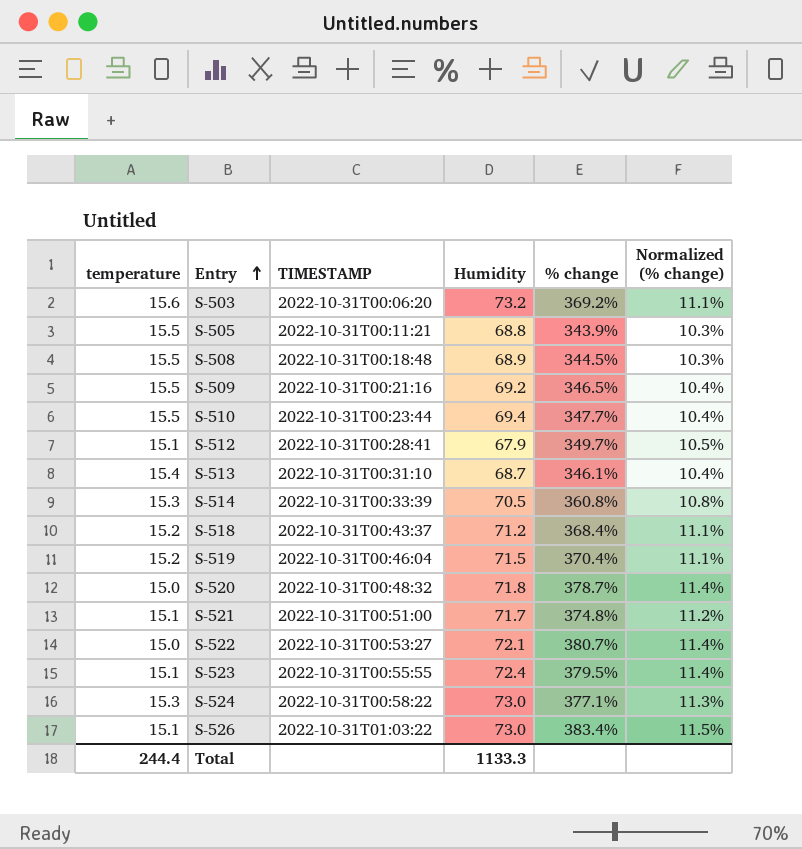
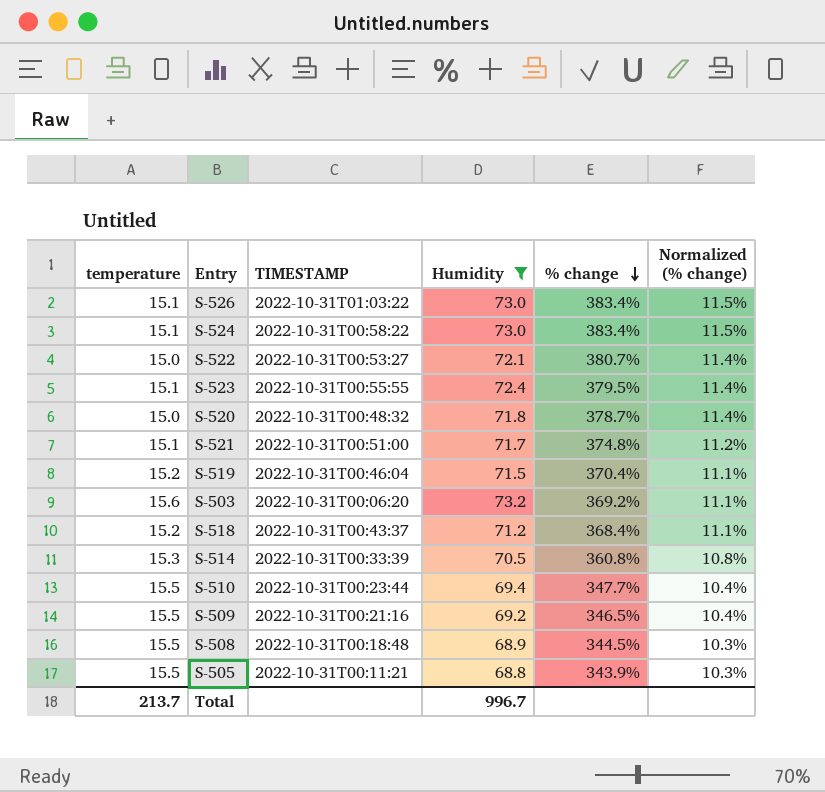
filter: none -> Humidity >= 68.8
row order: Entry ascending -> % change descending
S-524 | temperature: 15.3 -> 15.1
S-524 | % change: 377.1% -> 383.4%
S-524 | Normalized (% change): 11.3% -> 11.5%
Total | temperature: 244.4 -> 213.7
Total | Humidity: 1133.3 -> 996.7

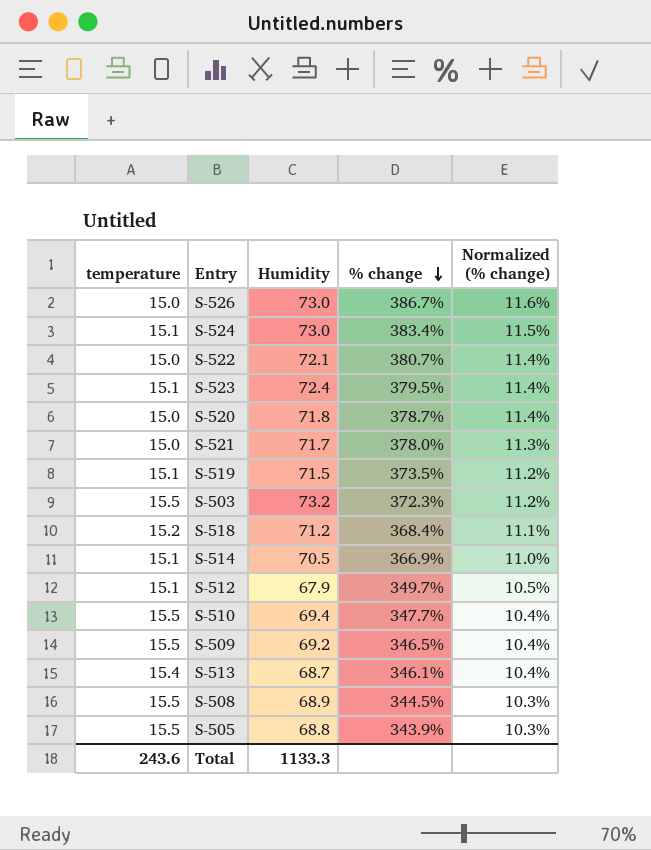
filter: Humidity >= 68.8 -> none
column TIMESTAMP | position: 3 -> none
S-526 | temperature: 15.1 -> 15.0
S-526 | % change: 383.4% -> 386.7%
S-526 | Normalized (% change): 11.5% -> 11.6%
S-521 | temperature: 15.1 -> 15.0
S-521 | % change: 374.8% -> 378.0%
S-521 | Normalized (% change): 11.2% -> 11.3%
S-519 | temperature: 15.2 -> 15.1
S-519 | % change: 370.4% -> 373.5%
S-519 | Normalized (% change): 11.1% -> 11.2%
S-503 | temperature: 15.6 -> 15.5
S-503 | % change: 369.2% -> 372.3%
S-503 | Normalized (% change): 11.1% -> 11.2%
S-514 | temperature: 15.3 -> 15.1
S-514 | % change: 360.8% -> 366.9%
S-514 | Normalized (% change): 10.8% -> 11.0%
Total | temperature: 213.7 -> 243.6
Total | Humidity: 996.7 -> 1133.3

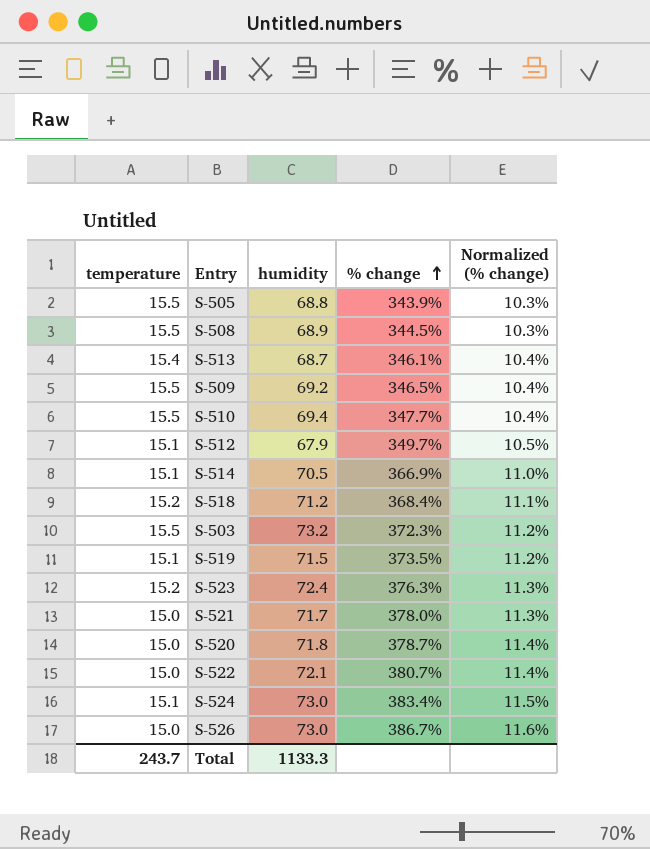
row order: % change descending -> % change ascending
column name: Humidity -> humidity
S-523 | temperature: 15.1 -> 15.2
S-523 | % change: 379.5% -> 376.3%
S-523 | Normalized (% change): 11.4% -> 11.3%
Total | temperature: 243.6 -> 243.7

